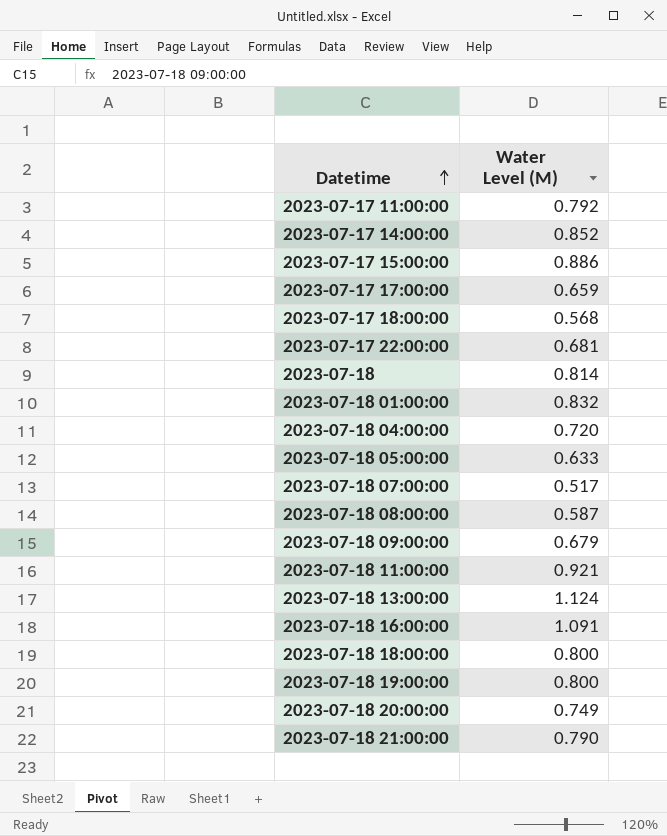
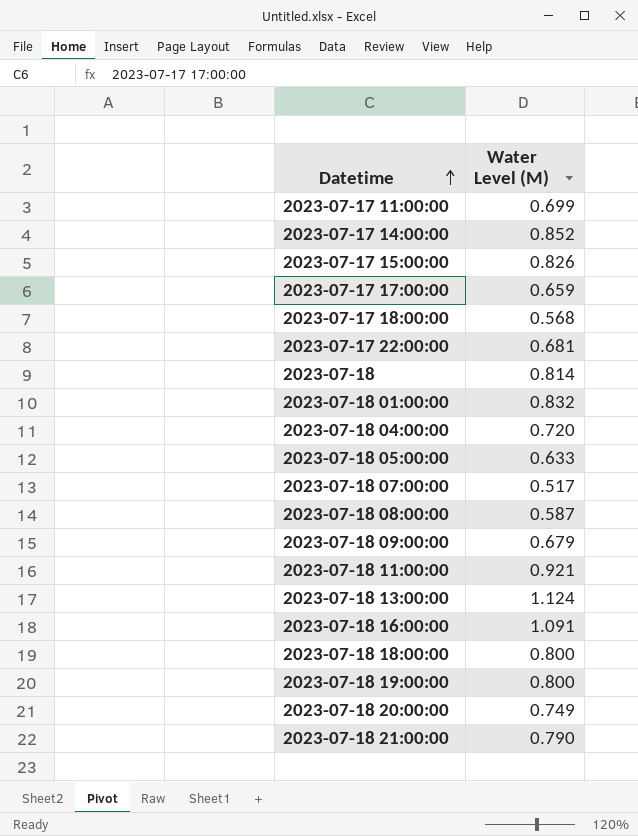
2023-07-17 11:00:00 | Water Level (M): 0.792 -> 0.699
2023-07-17 15:00:00 | Water Level (M): 0.886 -> 0.826

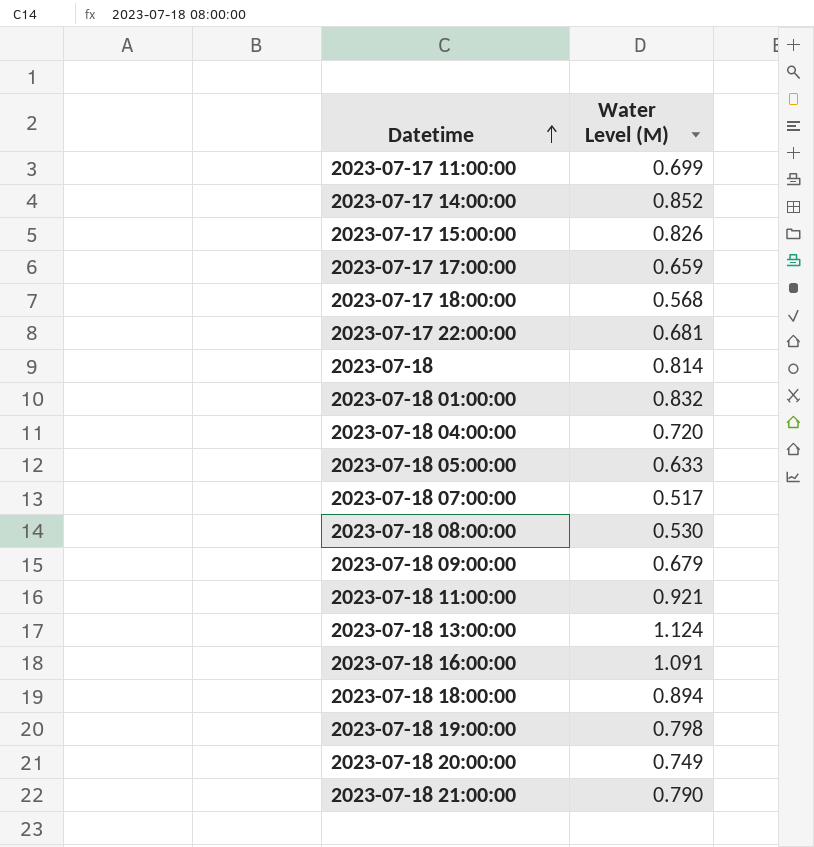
2023-07-18 08:00:00 | Water Level (M): 0.587 -> 0.530
2023-07-18 18:00:00 | Water Level (M): 0.800 -> 0.894
2023-07-18 19:00:00 | Water Level (M): 0.800 -> 0.798

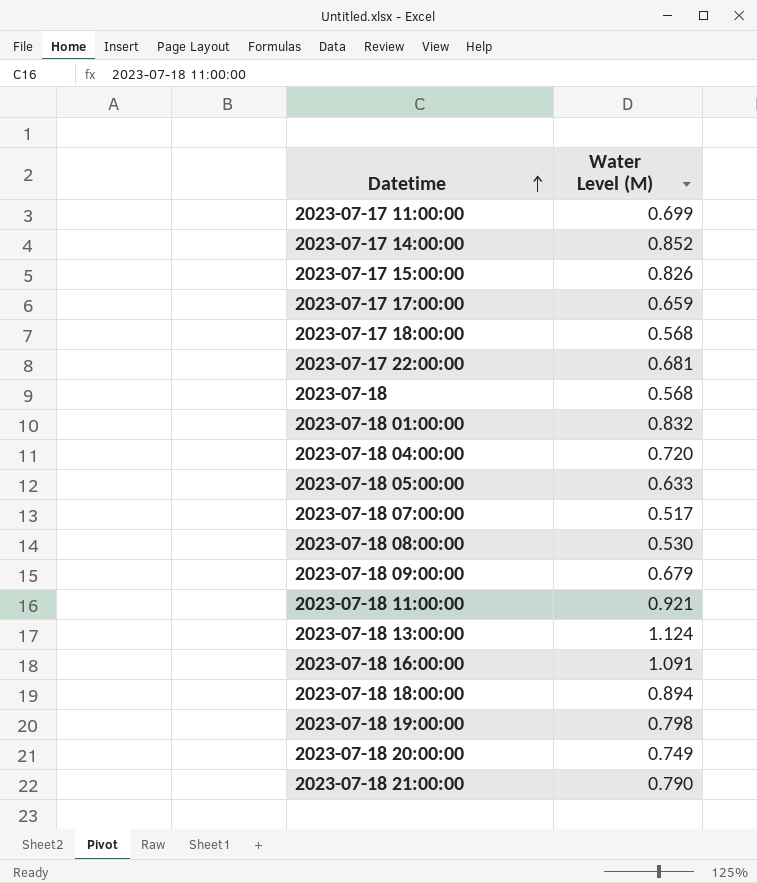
2023-07-18 | Water Level (M): 0.814 -> 0.568

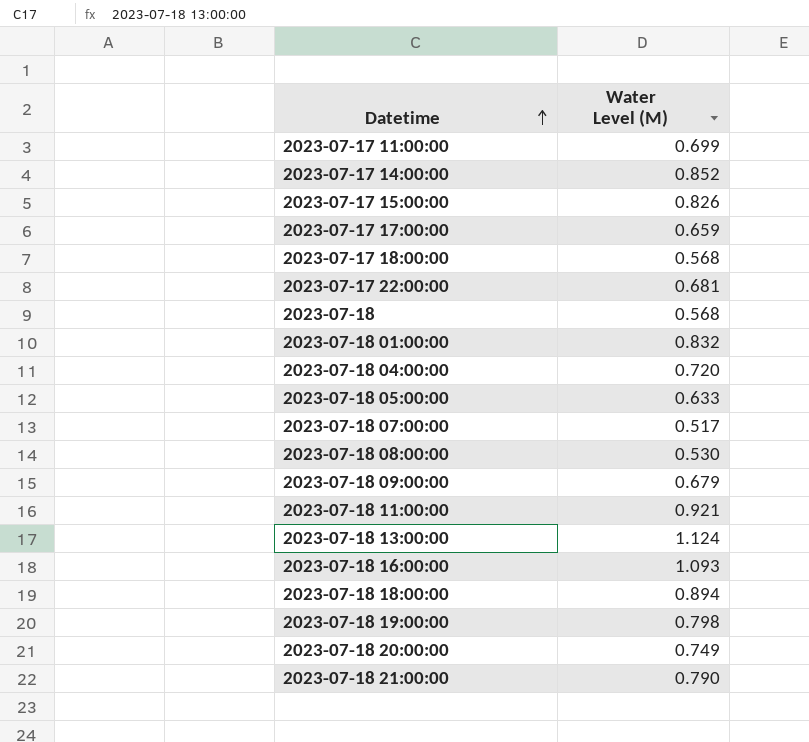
2023-07-18 16:00:00 | Water Level (M): 1.091 -> 1.093

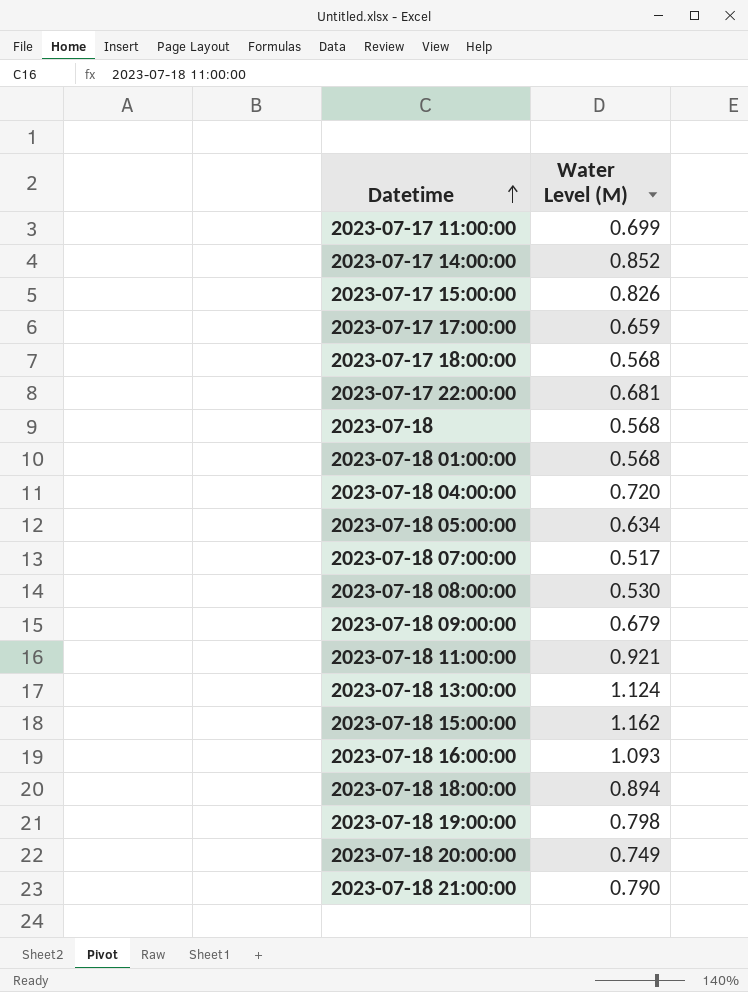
2023-07-18 01:00:00 | Water Level (M): 0.832 -> 0.568
2023-07-18 05:00:00 | Water Level (M): 0.633 -> 0.634
row 2023-07-18 15:00:00: none -> 1.162

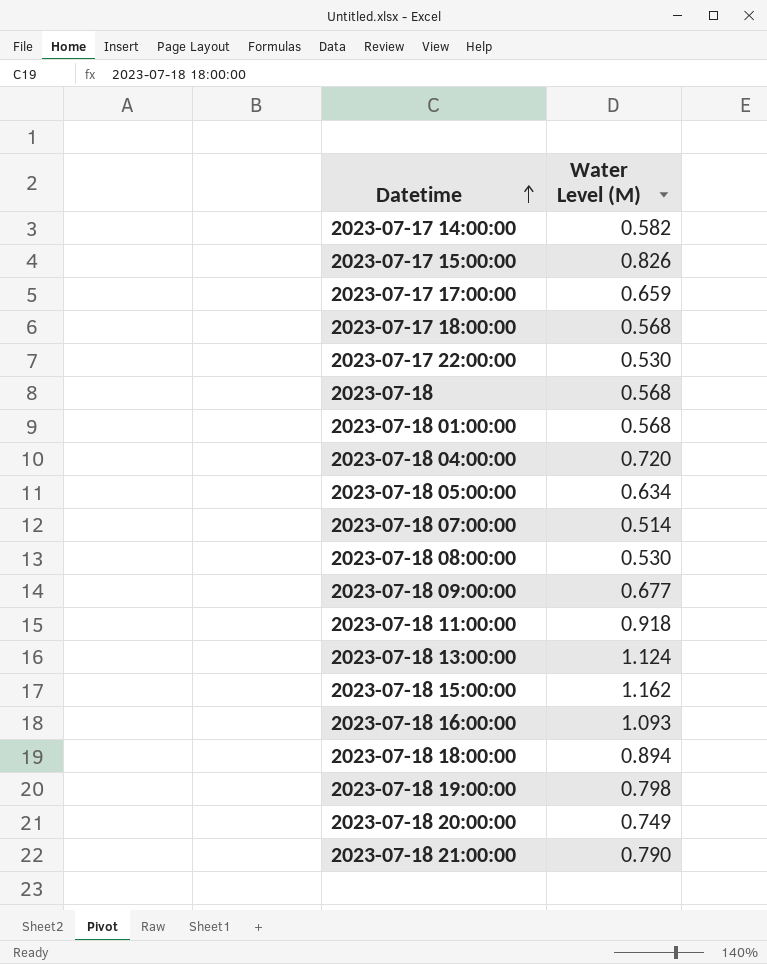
row 2023-07-17 11:00:00: 0.699 -> none
2023-07-17 14:00:00 | Water Level (M): 0.852 -> 0.582
2023-07-17 22:00:00 | Water Level (M): 0.681 -> 0.530
2023-07-18 07:00:00 | Water Level (M): 0.517 -> 0.514
2023-07-18 09:00:00 | Water Level (M): 0.679 -> 0.677
2023-07-18 11:00:00 | Water Level (M): 0.921 -> 0.918

